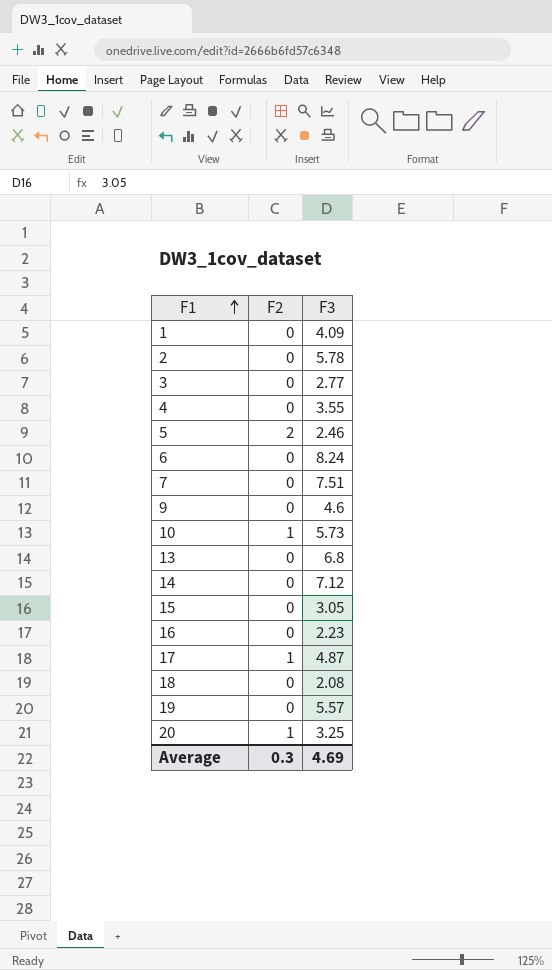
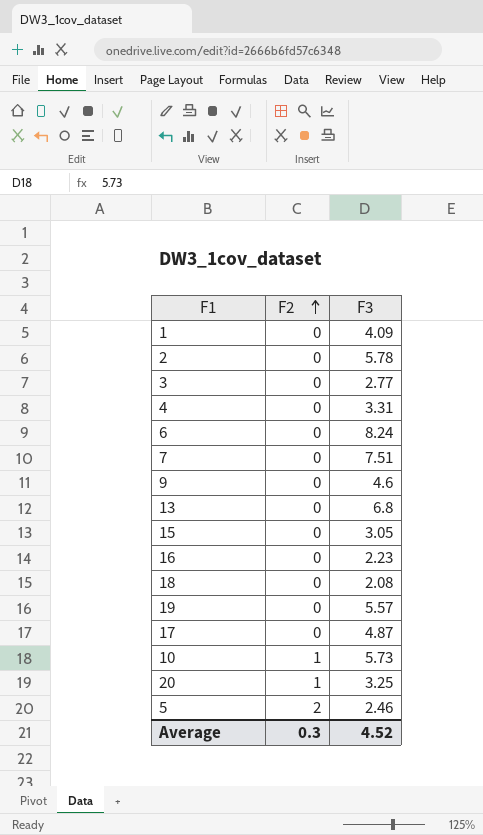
row order: F1 ascending -> F2 ascending
row 14: 0 | 7.12 -> none
4 | F3: 3.55 -> 3.31
17 | F2: 1 -> 0
Average | F3: 4.69 -> 4.52

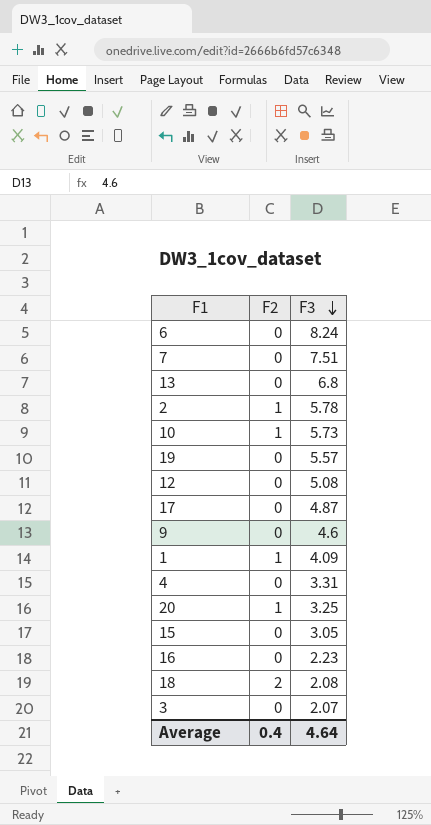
row order: F2 ascending -> F3 descending
row 5: 2 | 2.46 -> none
2 | F2: 0 -> 1
row 12: none -> 0 | 5.08
1 | F2: 0 -> 1
18 | F2: 0 -> 2
3 | F3: 2.77 -> 2.07
Average | F2: 0.3 -> 0.4
Average | F3: 4.52 -> 4.64

